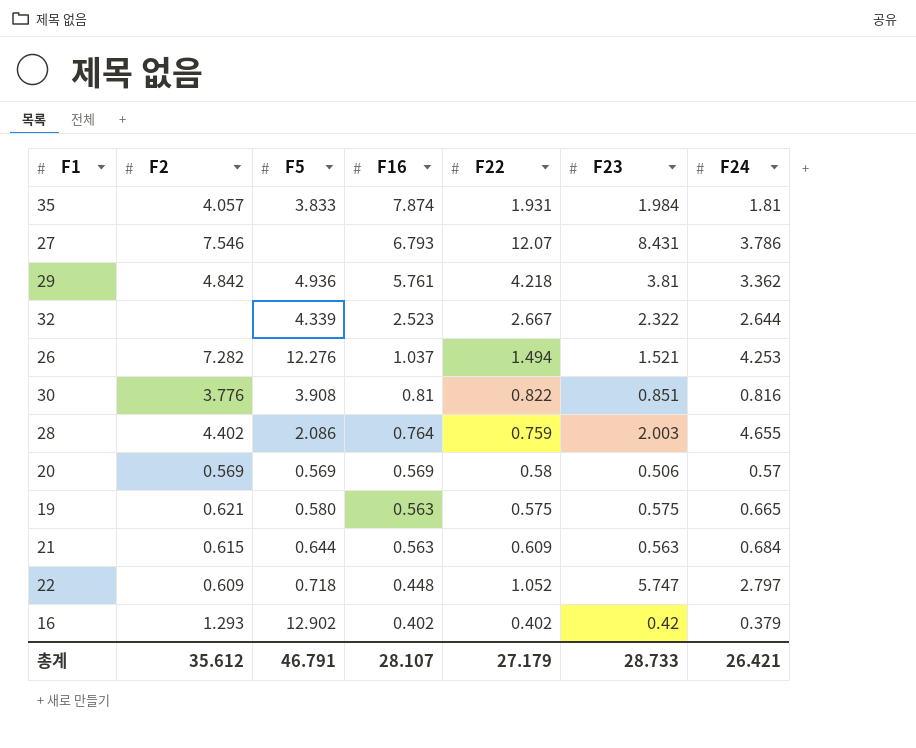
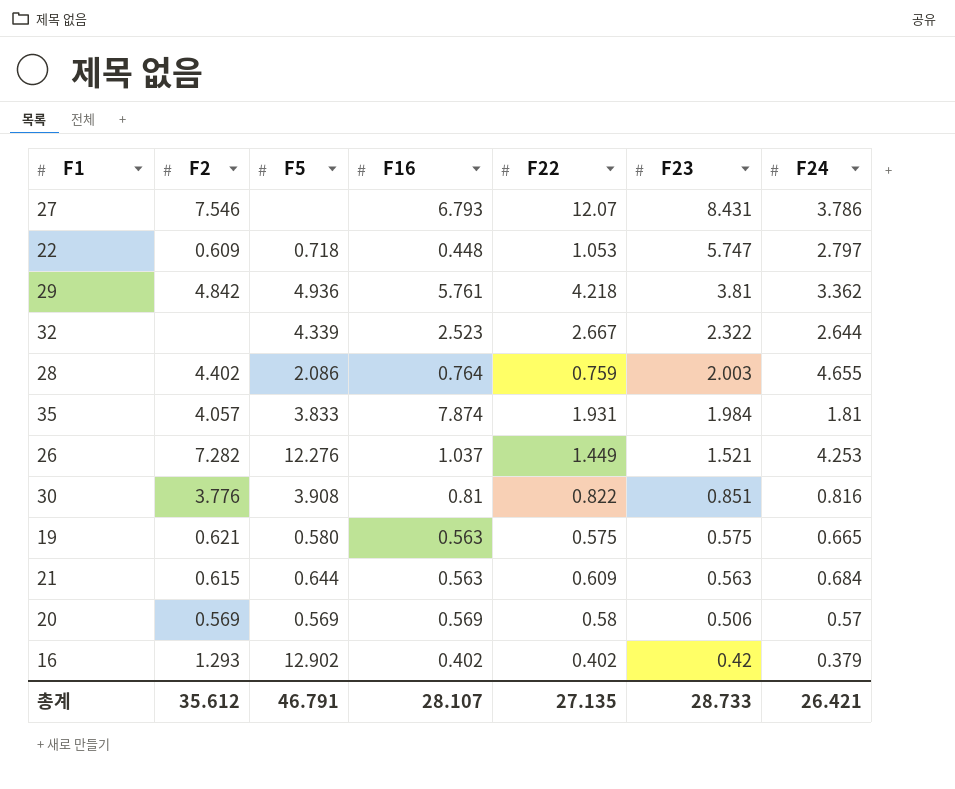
row order: F16 descending -> F23 descending
22 | F22: 1.052 -> 1.053
26 | F22: 1.494 -> 1.449
총계 | F22: 27.179 -> 27.135

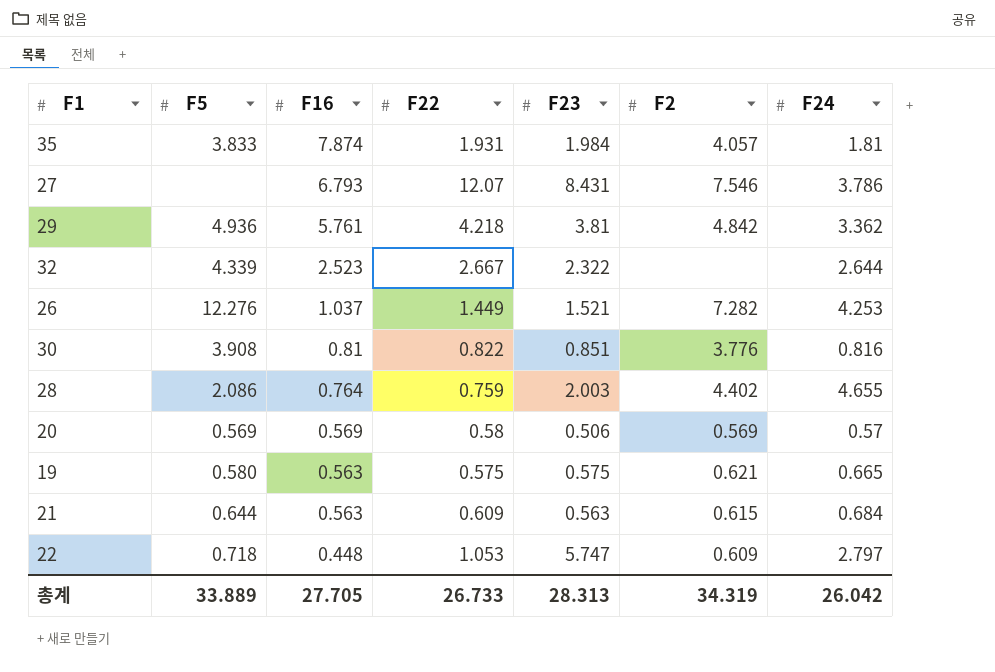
row order: F23 descending -> F16 descending
column F2 | position: 2 -> 6
row 16: 1.293 | 12.902 | 0.402 | 0.402 | 0.42 | 0.379 -> none
총계 | F5: 46.791 -> 33.889
총계 | F16: 28.107 -> 27.705
총계 | F22: 27.135 -> 26.733
총계 | F23: 28.733 -> 28.313
총계 | F2: 35.612 -> 34.319
총계 | F24: 26.421 -> 26.042

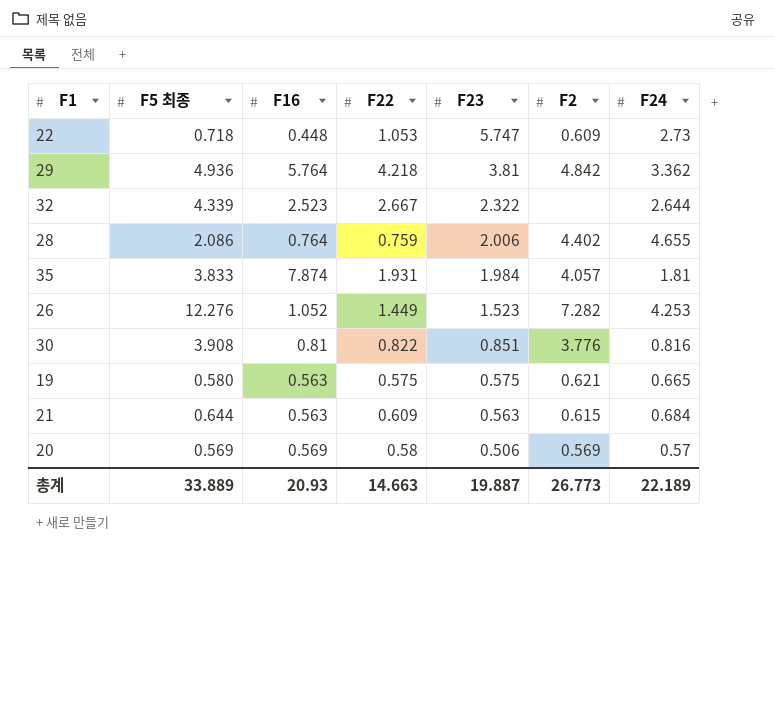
row order: F16 descending -> F23 descending
column name: F5 -> F5 최종
row 27: none | 6.793 | 12.07 | 8.431 | 7.546 | 3.786 -> none
22 | F24: 2.797 -> 2.73
29 | F16: 5.761 -> 5.764
28 | F23: 2.003 -> 2.006
26 | F16: 1.037 -> 1.052
26 | F23: 1.521 -> 1.523
총계 | F16: 27.705 -> 20.93
총계 | F22: 26.733 -> 14.663
총계 | F23: 28.313 -> 19.887
총계 | F2: 34.319 -> 26.773
총계 | F24: 26.042 -> 22.189

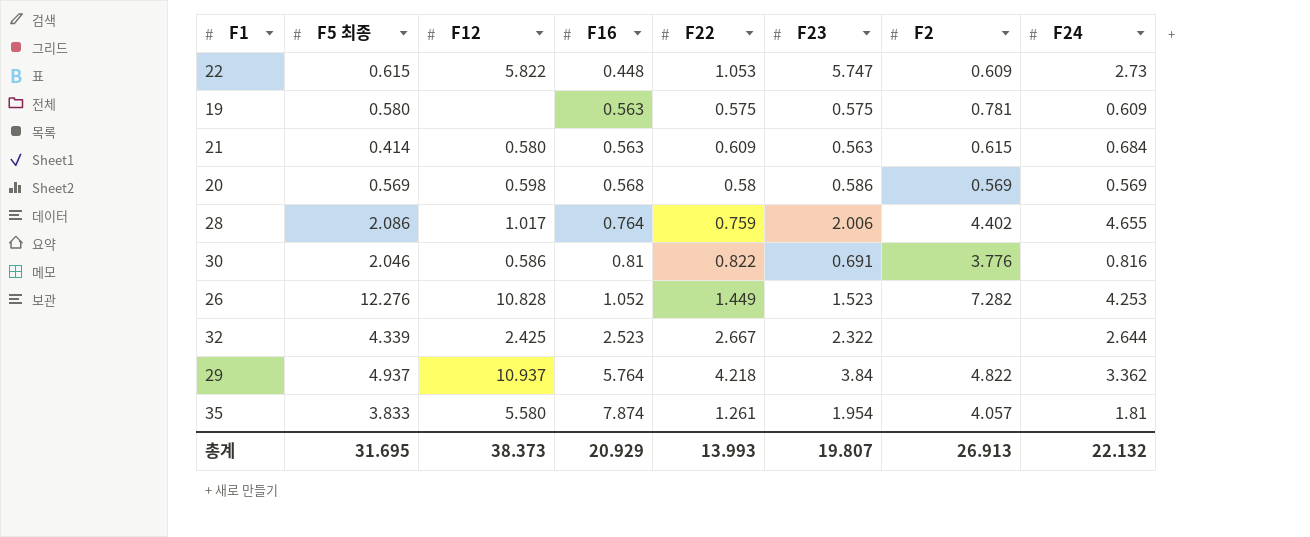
row order: F23 descending -> F16 ascending
column F12 | position: none -> 3
22 | F5 최종: 0.718 -> 0.615
19 | F2: 0.621 -> 0.781
19 | F24: 0.665 -> 0.609
21 | F5 최종: 0.644 -> 0.414
20 | F16: 0.569 -> 0.568
20 | F23: 0.506 -> 0.586
20 | F24: 0.57 -> 0.569
30 | F5 최종: 3.908 -> 2.046
30 | F23: 0.851 -> 0.691
29 | F5 최종: 4.936 -> 4.937
29 | F23: 3.81 -> 3.84
29 | F2: 4.842 -> 4.822
35 | F22: 1.931 -> 1.261
35 | F23: 1.984 -> 1.954
총계 | F5 최종: 33.889 -> 31.695
총계 | F16: 20.93 -> 20.929
총계 | F22: 14.663 -> 13.993
총계 | F23: 19.887 -> 19.807
총계 | F2: 26.773 -> 26.913
총계 | F24: 22.189 -> 22.132

